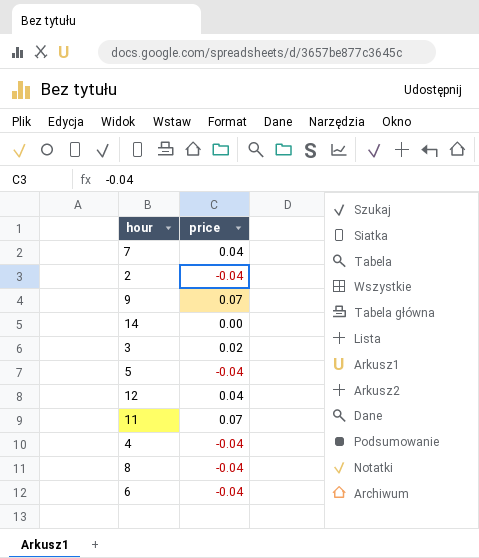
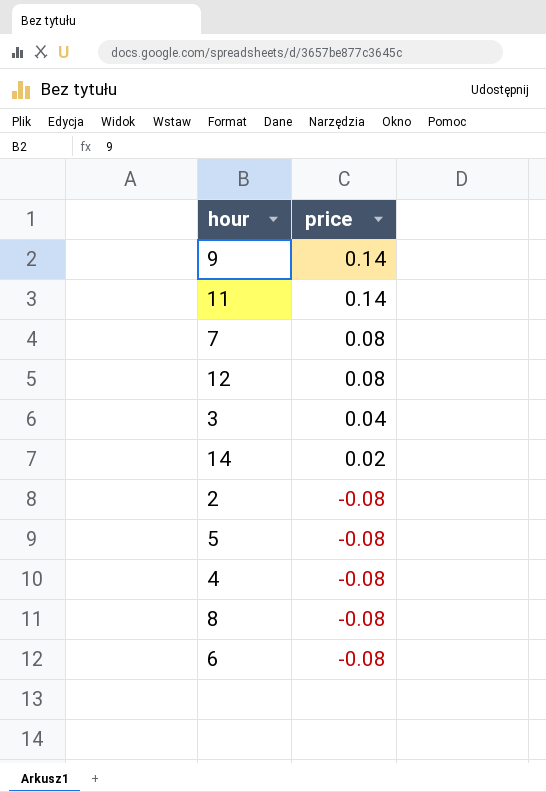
row order: none -> price descending
9 | price: 0.07 -> 0.14
11 | price: 0.07 -> 0.14
7 | price: 0.04 -> 0.08
12 | price: 0.04 -> 0.08
3 | price: 0.02 -> 0.04
14 | price: 0.00 -> 0.02
2 | price: -0.04 -> -0.08
5 | price: -0.04 -> -0.08
4 | price: -0.04 -> -0.08
8 | price: -0.04 -> -0.08
6 | price: -0.04 -> -0.08

